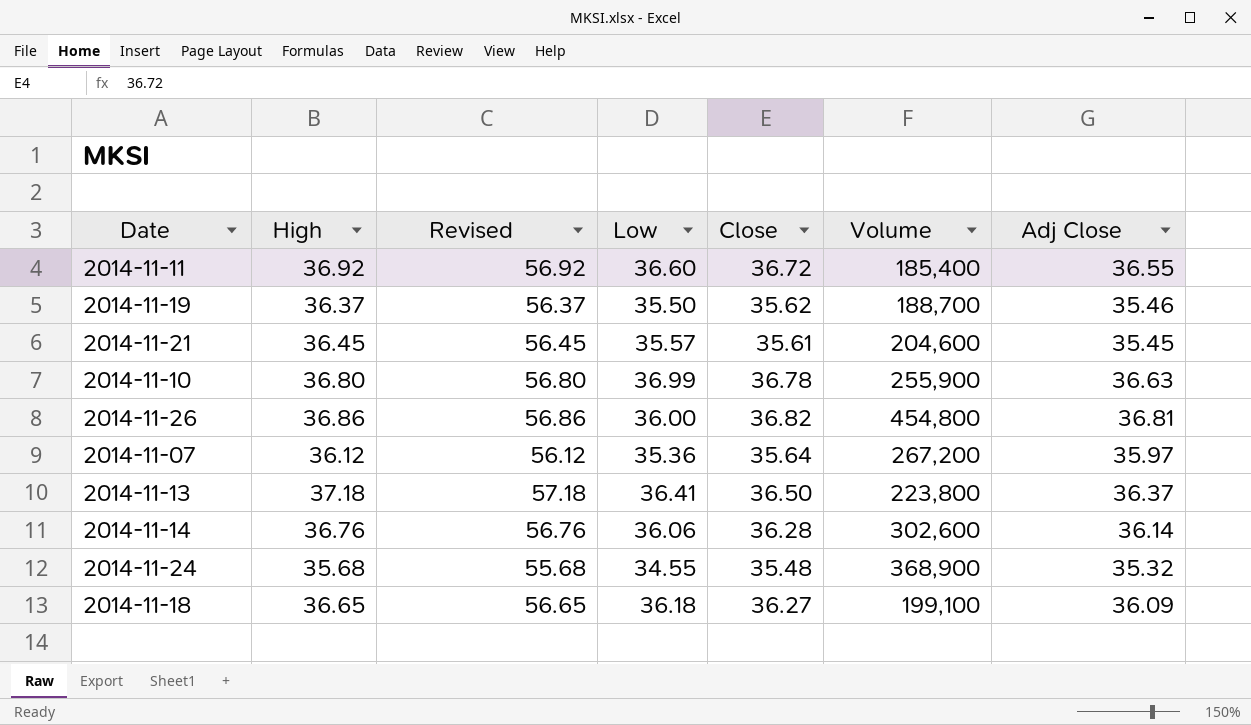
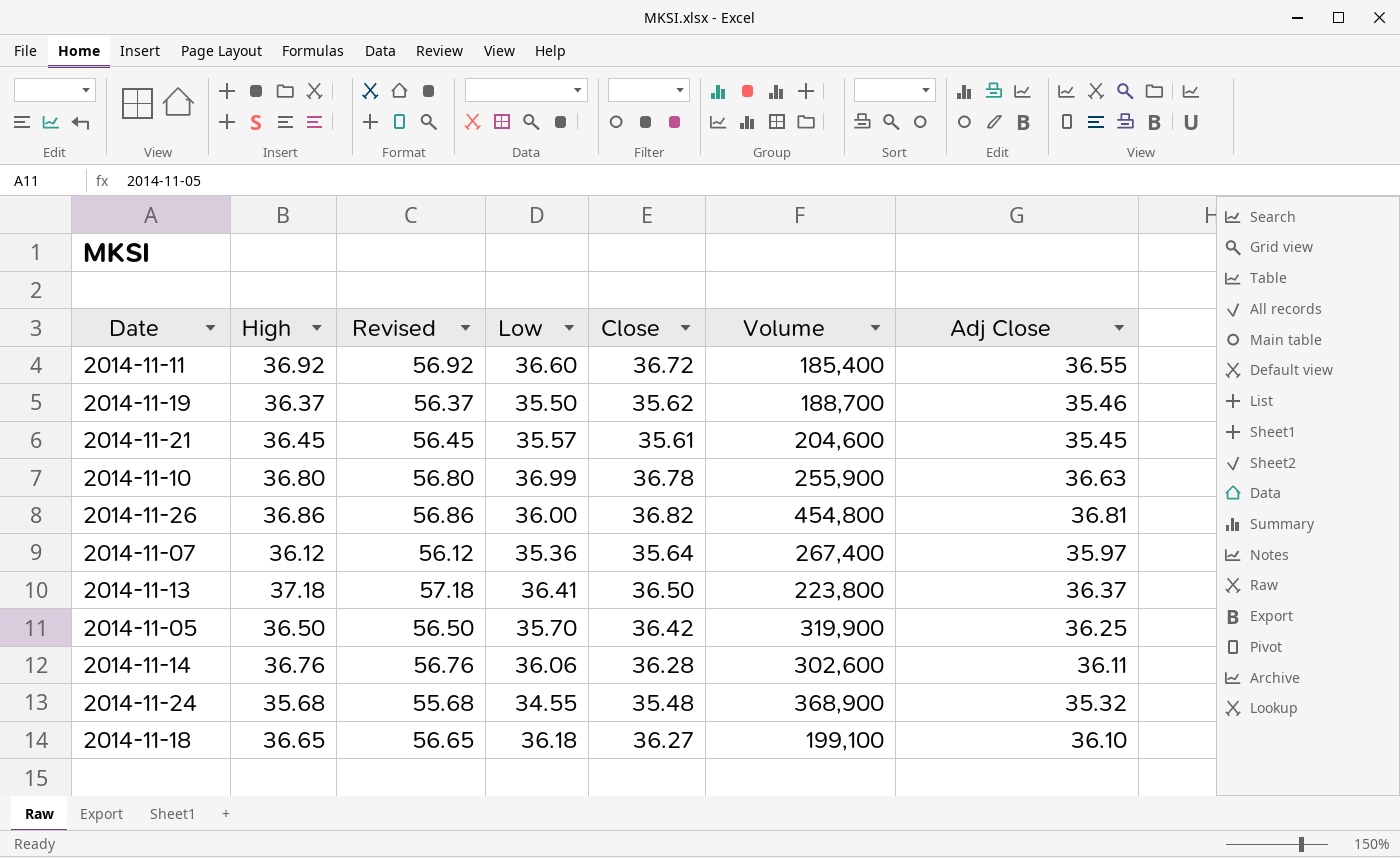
2014-11-07 | Volume: 267,200 -> 267,400
row 2014-11-05: none -> 36.50 | 56.50 | 35.70 | 36.42 | 319,900 | 36.25
2014-11-14 | Adj Close: 36.14 -> 36.11
2014-11-18 | Adj Close: 36.09 -> 36.10

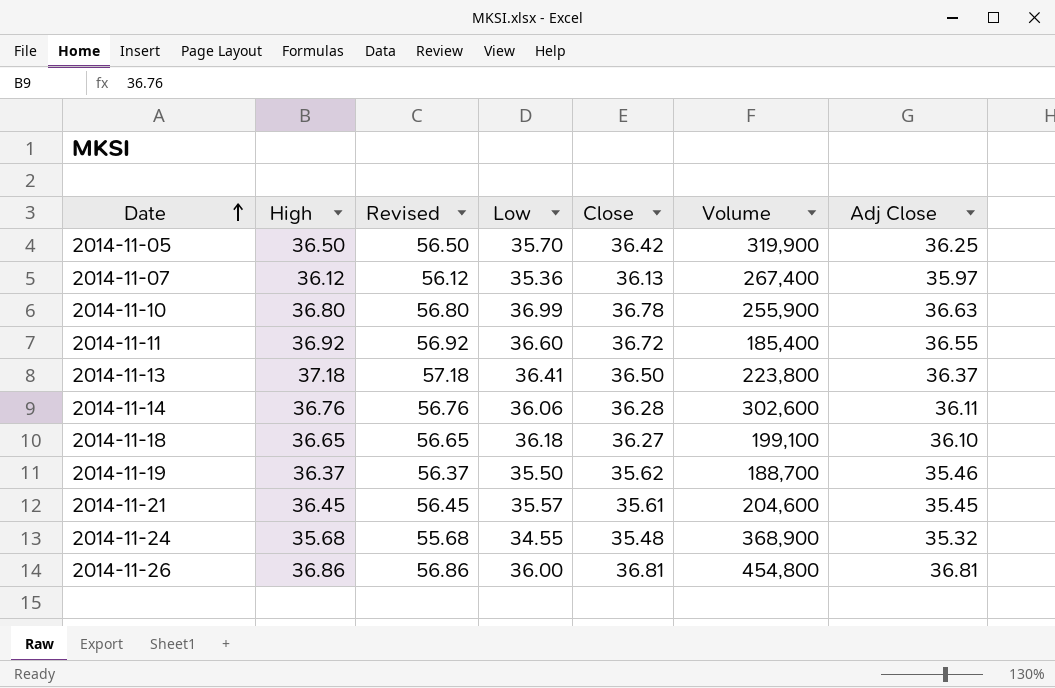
row order: none -> Date ascending
2014-11-07 | Close: 35.64 -> 36.13
2014-11-26 | Close: 36.82 -> 36.81

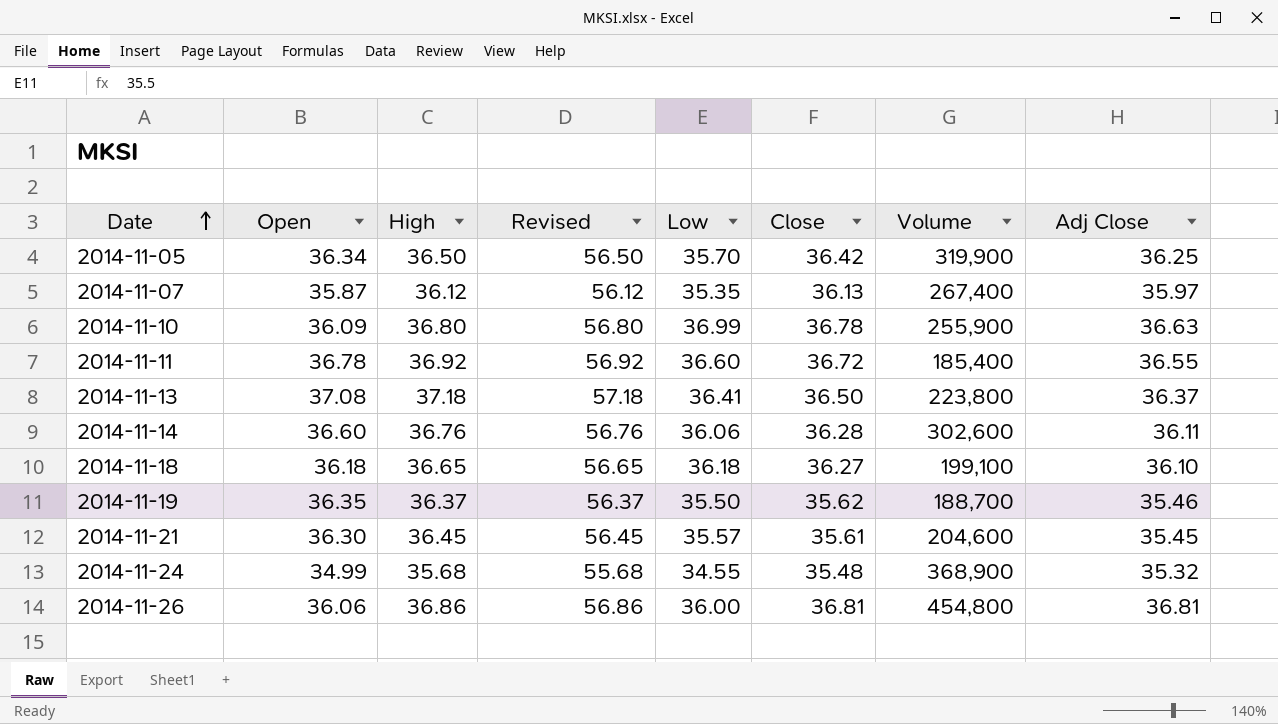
column Open | position: none -> 2
2014-11-07 | Low: 35.36 -> 35.35

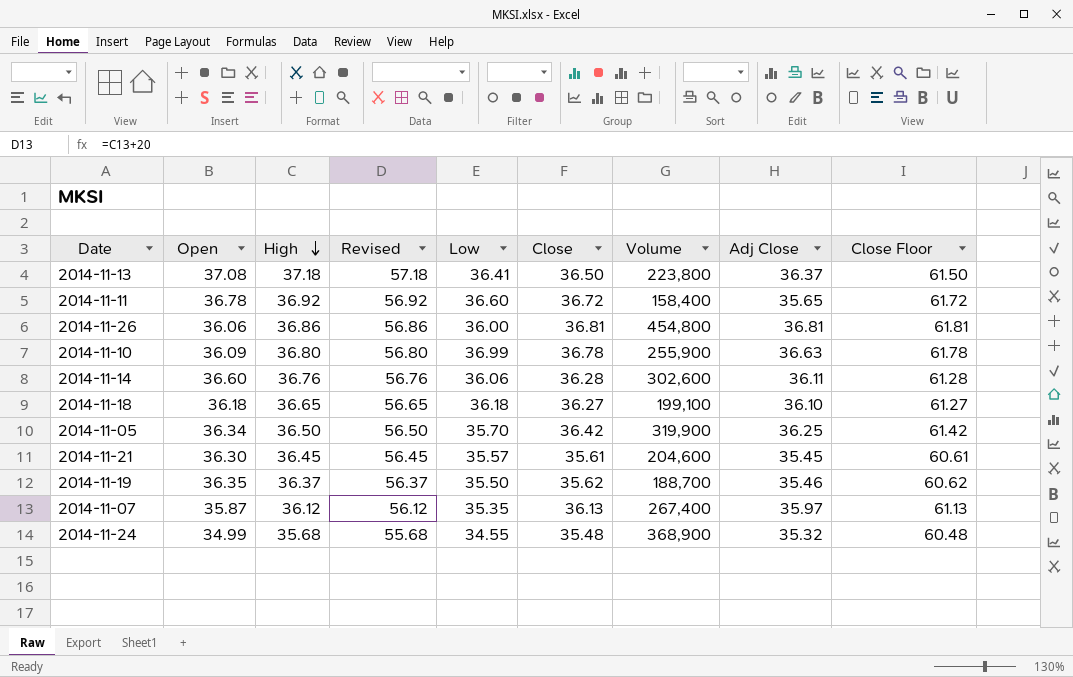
row order: Date ascending -> High descending
column Close Floor | formula: none -> [Close] + 25
2014-11-11 | Volume: 185,400 -> 158,400
2014-11-11 | Adj Close: 36.55 -> 35.65

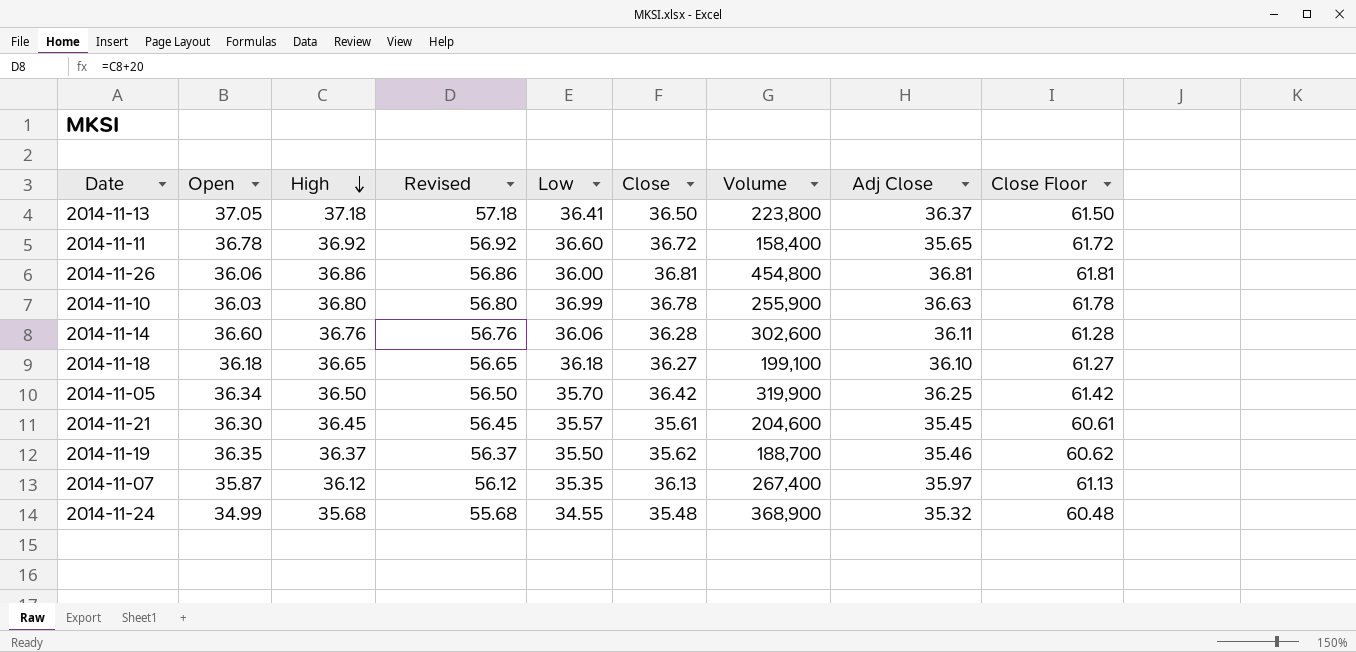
2014-11-13 | Open: 37.08 -> 37.05
2014-11-10 | Open: 36.09 -> 36.03

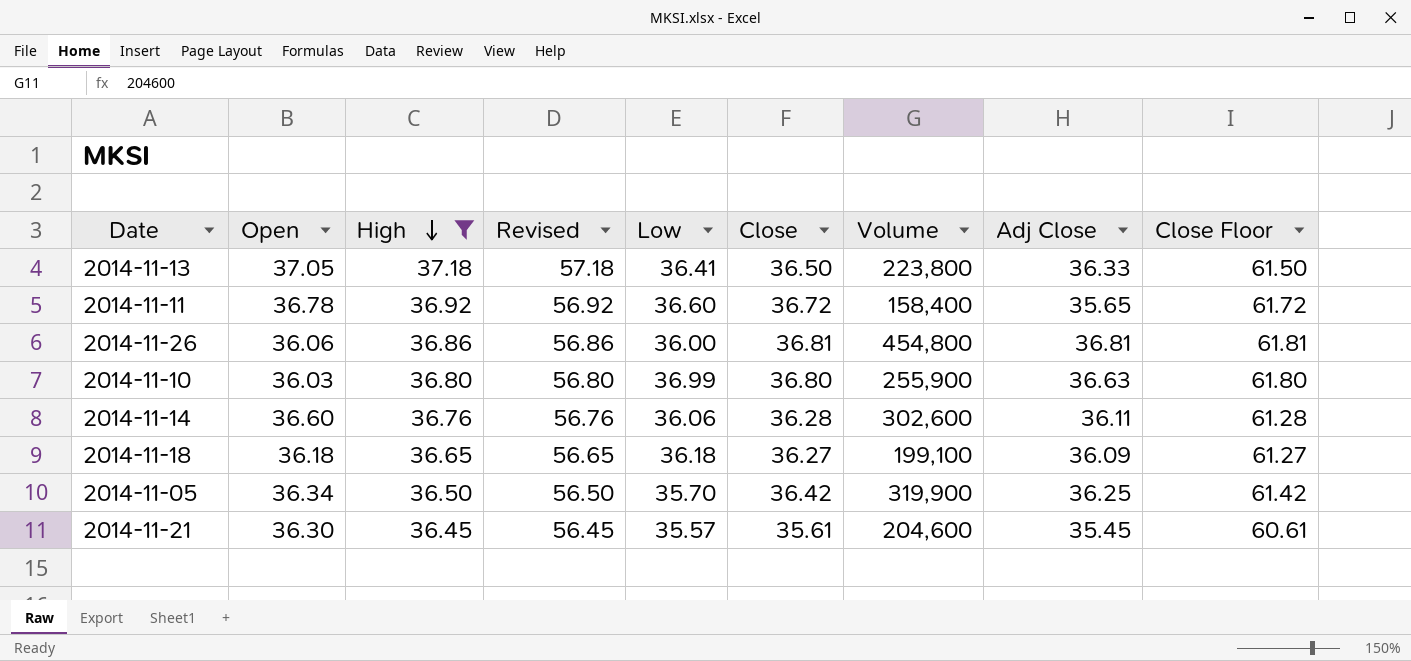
filter: none -> High >= 36.45
2014-11-13 | Adj Close: 36.37 -> 36.33
2014-11-10 | Close: 36.78 -> 36.80
2014-11-10 | Close Floor: 61.78 -> 61.80
2014-11-18 | Adj Close: 36.10 -> 36.09

